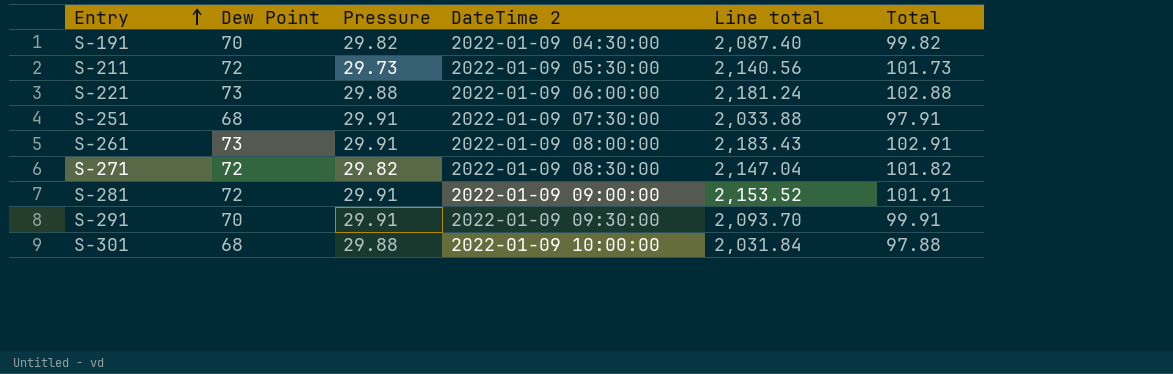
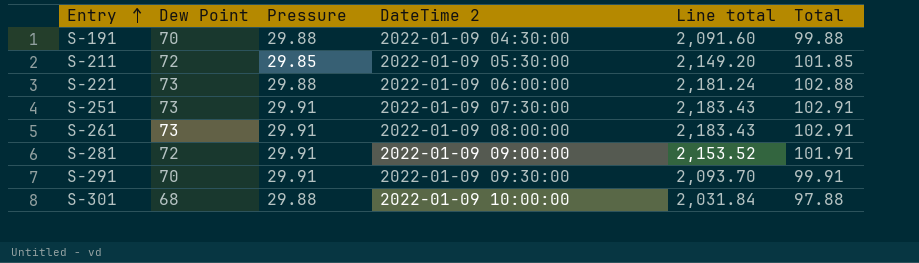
row S-271: 72 | 29.82 | 2022-01-09 08:30:00 | 2,147.04 | 101.82 -> none
S-191 | Pressure: 29.82 -> 29.88
S-191 | Line total: 2,087.40 -> 2,091.60
S-191 | Total: 99.82 -> 99.88
S-211 | Pressure: 29.73 -> 29.85
S-211 | Line total: 2,140.56 -> 2,149.20
S-211 | Total: 101.73 -> 101.85
S-251 | Dew Point: 68 -> 73
S-251 | Line total: 2,033.88 -> 2,183.43
S-251 | Total: 97.91 -> 102.91

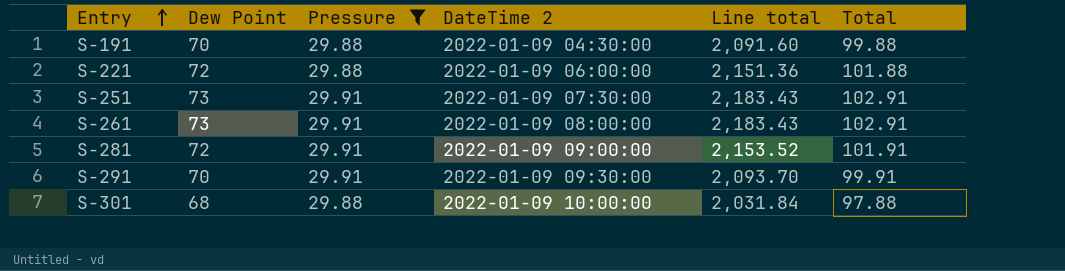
filter: none -> Pressure != 29.85
S-221 | Dew Point: 73 -> 72
S-221 | Line total: 2,181.24 -> 2,151.36
S-221 | Total: 102.88 -> 101.88

